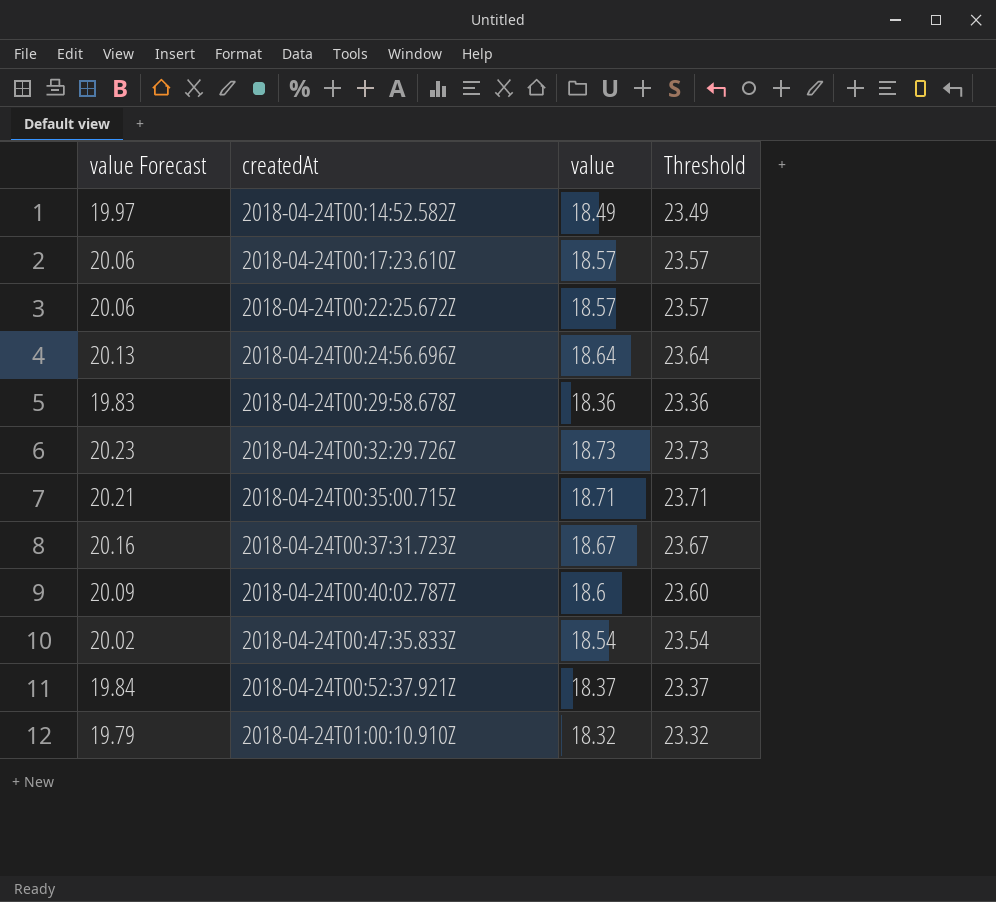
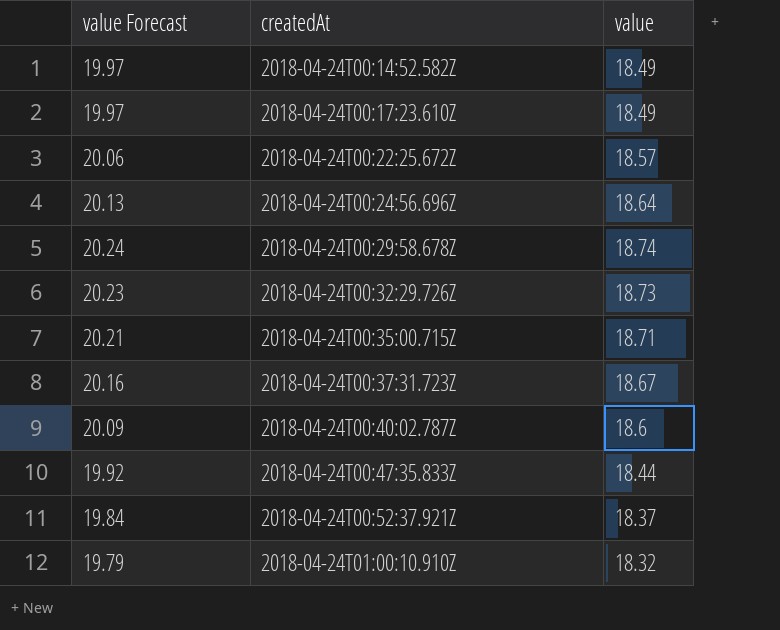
column Threshold | formula: [value] + 5 -> none
2018-04-24T00:17:23.610Z | value Forecast: 20.06 -> 19.97
2018-04-24T00:17:23.610Z | value: 18.57 -> 18.49
2018-04-24T00:29:58.678Z | value Forecast: 19.83 -> 20.24
2018-04-24T00:29:58.678Z | value: 18.36 -> 18.74
2018-04-24T00:47:35.833Z | value Forecast: 20.02 -> 19.92
2018-04-24T00:47:35.833Z | value: 18.54 -> 18.44

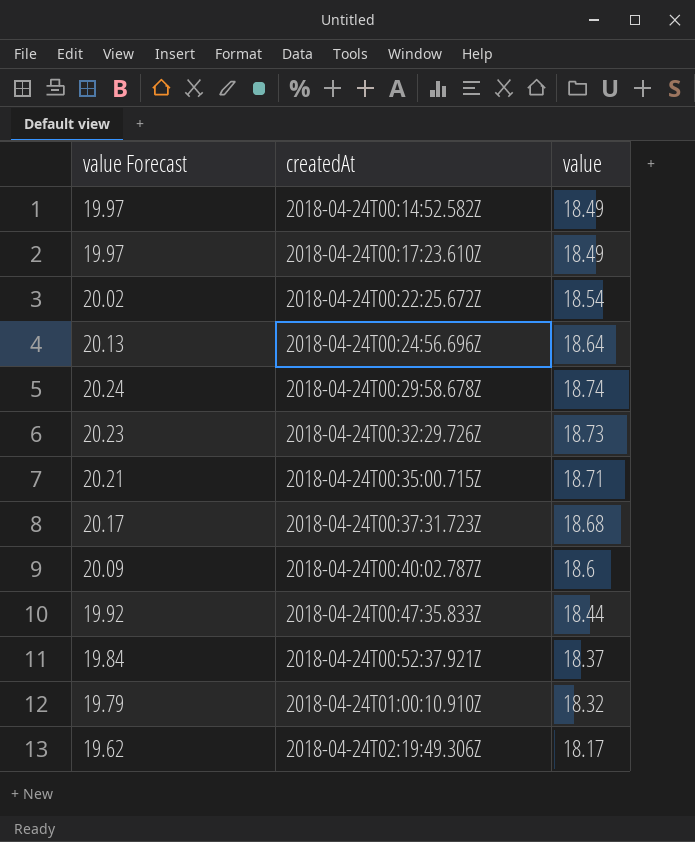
2018-04-24T00:22:25.672Z | value Forecast: 20.06 -> 20.02
2018-04-24T00:22:25.672Z | value: 18.57 -> 18.54
2018-04-24T00:37:31.723Z | value Forecast: 20.16 -> 20.17
2018-04-24T00:37:31.723Z | value: 18.67 -> 18.68
row 2018-04-24T02:19:49.306Z: none -> 19.62 | 18.17

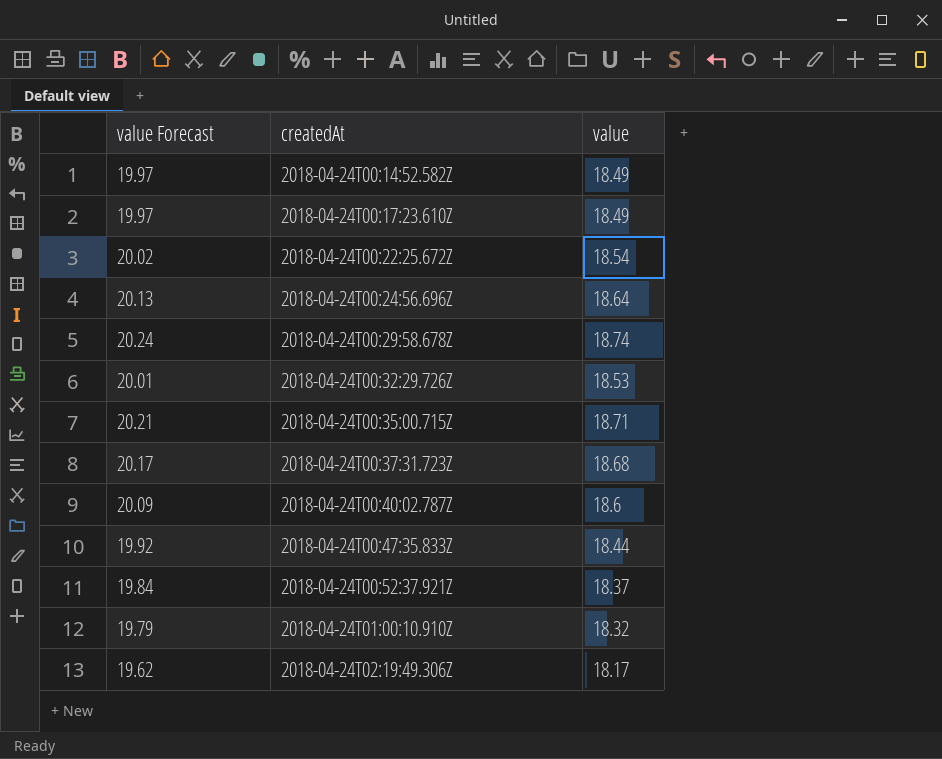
2018-04-24T00:32:29.726Z | value Forecast: 20.23 -> 20.01
2018-04-24T00:32:29.726Z | value: 18.73 -> 18.53

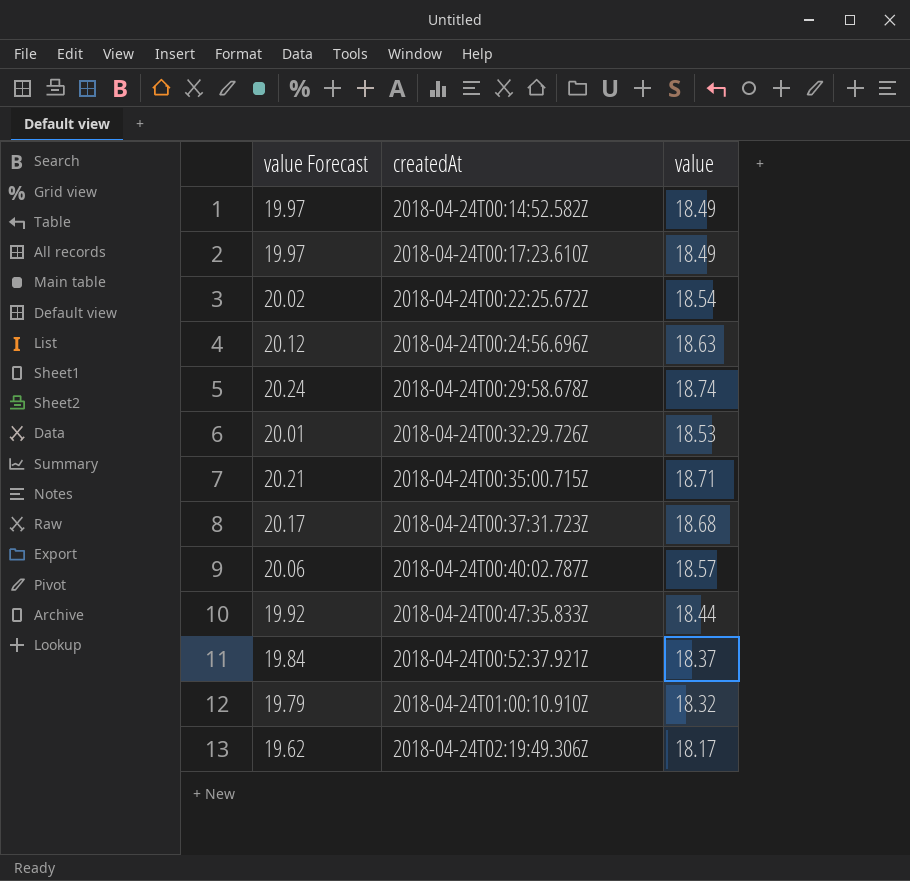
2018-04-24T00:24:56.696Z | value Forecast: 20.13 -> 20.12
2018-04-24T00:24:56.696Z | value: 18.64 -> 18.63
2018-04-24T00:40:02.787Z | value Forecast: 20.09 -> 20.06
2018-04-24T00:40:02.787Z | value: 18.6 -> 18.57

